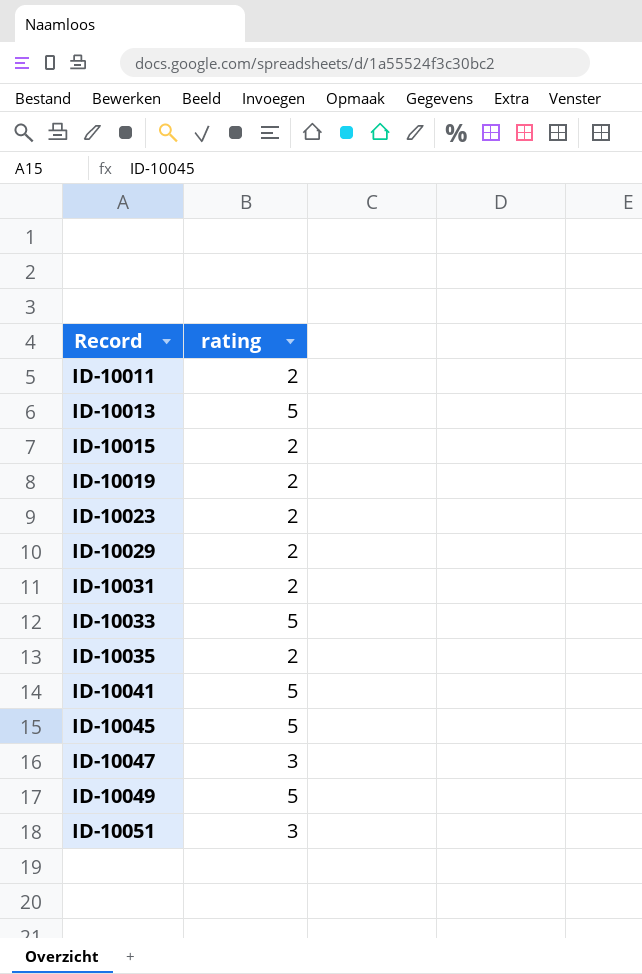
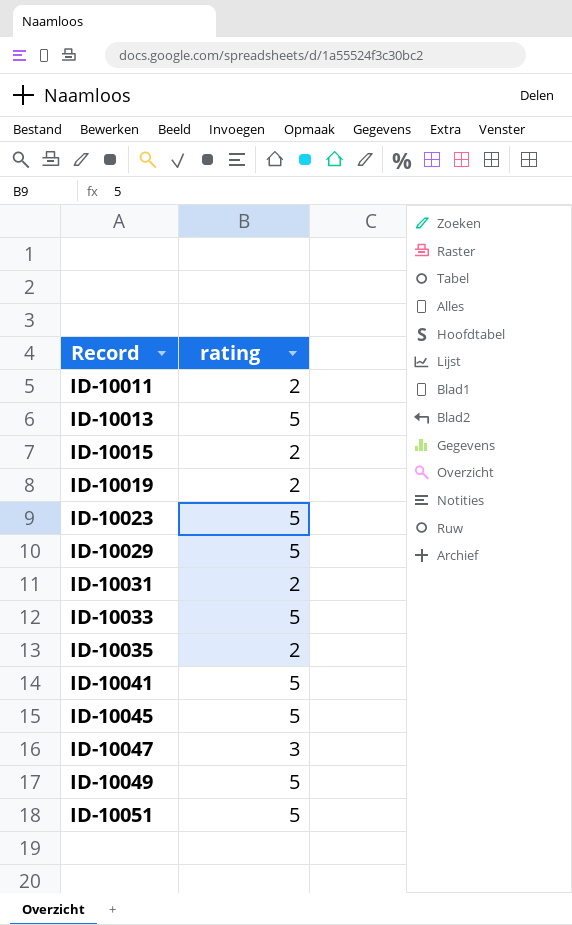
ID-10023 | rating: 2 -> 5
ID-10029 | rating: 2 -> 5
ID-10051 | rating: 3 -> 5

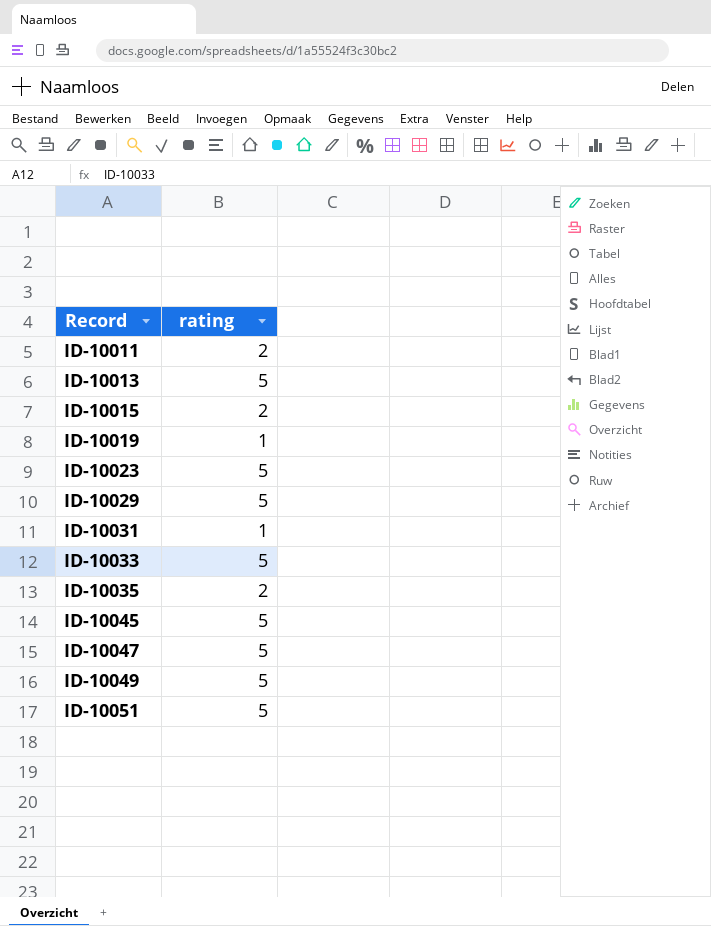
row ID-10041: 5 -> none
ID-10019 | rating: 2 -> 1
ID-10031 | rating: 2 -> 1
ID-10047 | rating: 3 -> 5

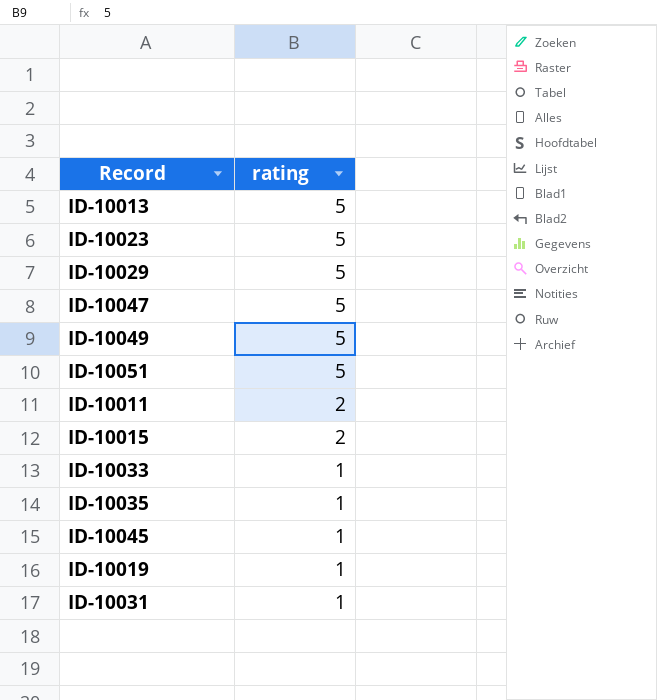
row order: Record ascending -> rating descending
ID-10033 | rating: 5 -> 1
ID-10035 | rating: 2 -> 1
ID-10045 | rating: 5 -> 1

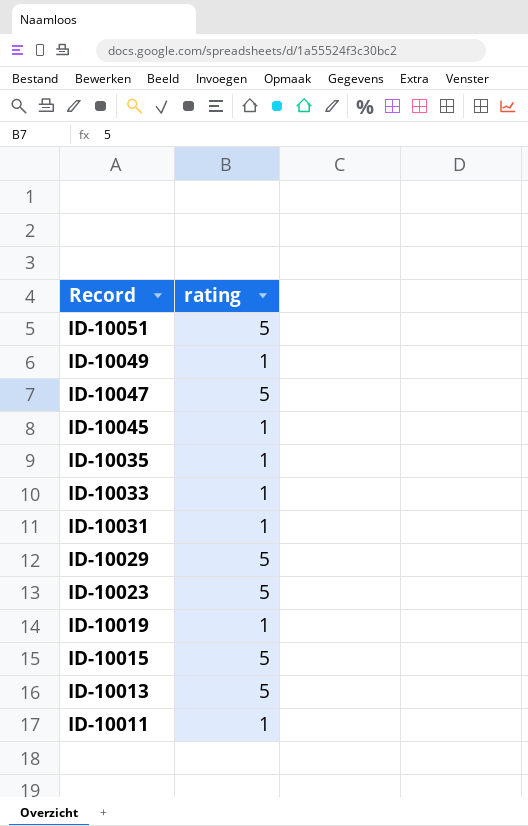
row order: rating descending -> Record descending
ID-10049 | rating: 5 -> 1
ID-10015 | rating: 2 -> 5
ID-10011 | rating: 2 -> 1

